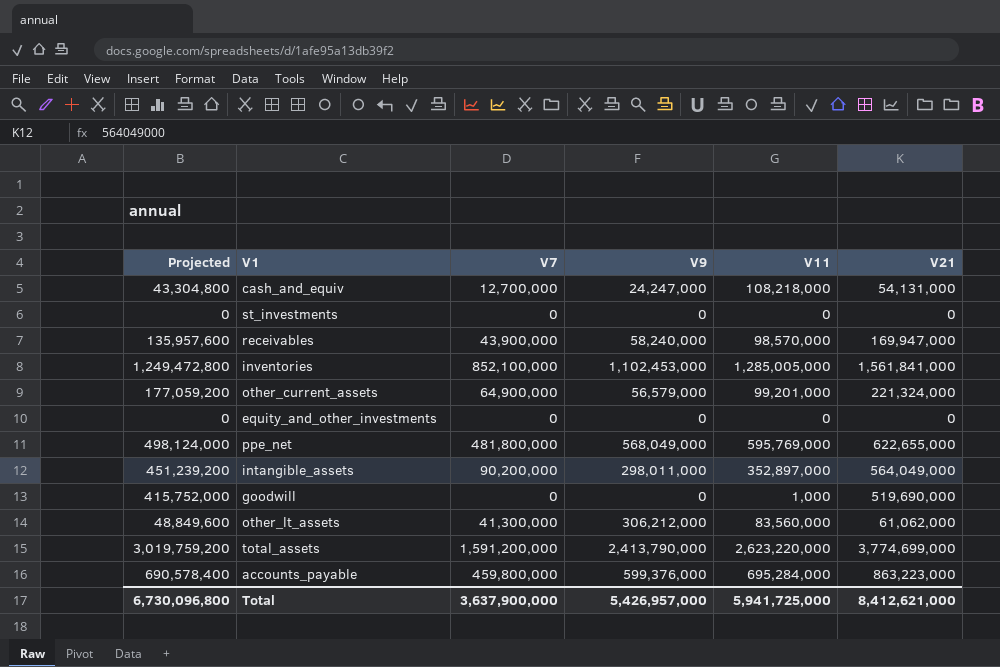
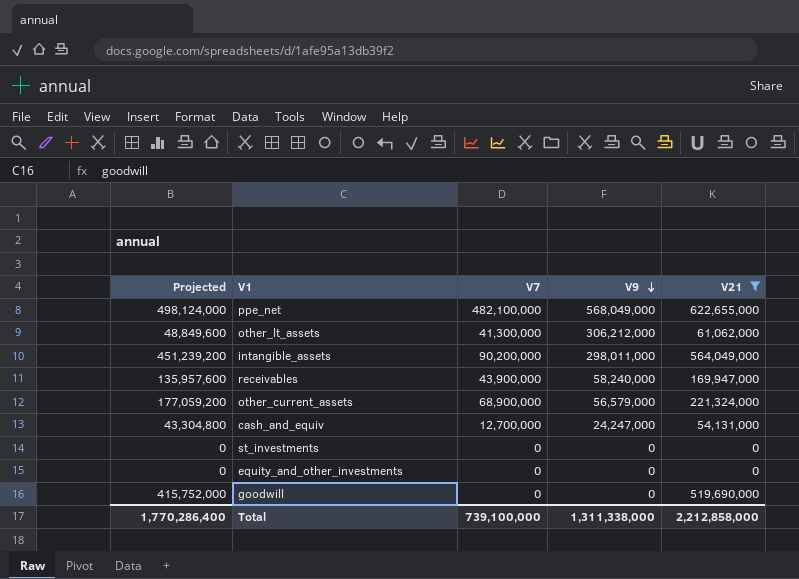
filter: none -> V21 <= 622,655,000
row order: none -> V9 descending
column V11 | position: 5 -> none
ppe_net | V7: 481,800,000 -> 482,100,000
other_current_assets | V7: 64,900,000 -> 68,900,000
Total | Projected: 6,730,096,800 -> 1,770,286,400
Total | V7: 3,637,900,000 -> 739,100,000
Total | V9: 5,426,957,000 -> 1,311,338,000
Total | V21: 8,412,621,000 -> 2,212,858,000

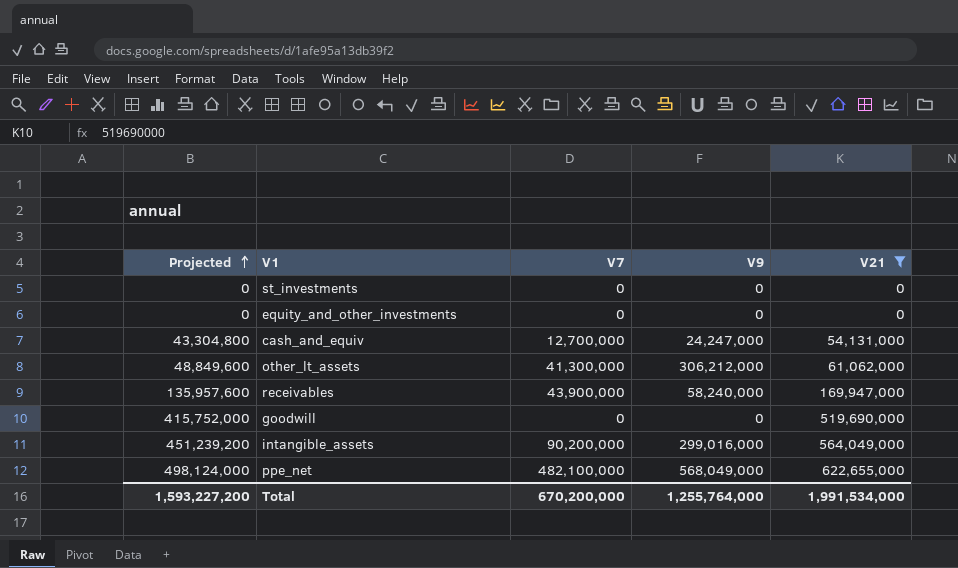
row order: V9 descending -> Projected ascending
row other_current_assets: 177,059,200 | 68,900,000 | 56,579,000 | 221,324,000 -> none
intangible_assets | V9: 298,011,000 -> 299,016,000
Total | Projected: 1,770,286,400 -> 1,593,227,200
Total | V7: 739,100,000 -> 670,200,000
Total | V9: 1,311,338,000 -> 1,255,764,000
Total | V21: 2,212,858,000 -> 1,991,534,000

